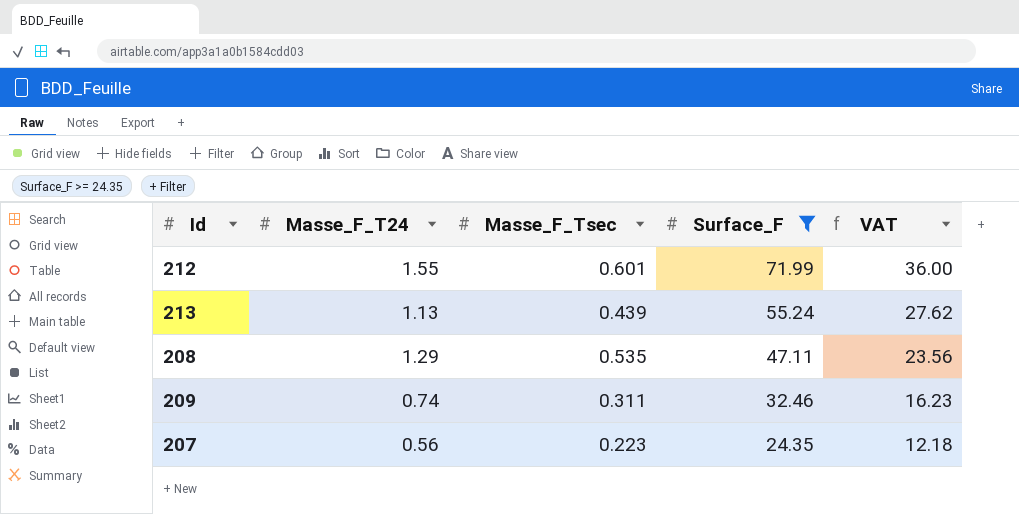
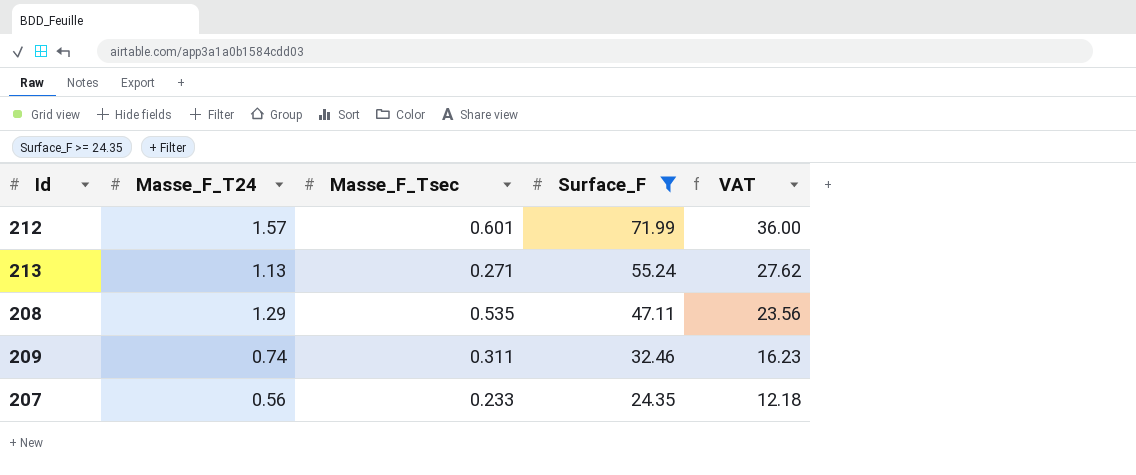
212 | Masse_F_T24: 1.55 -> 1.57
213 | Masse_F_Tsec: 0.439 -> 0.271
207 | Masse_F_Tsec: 0.223 -> 0.233

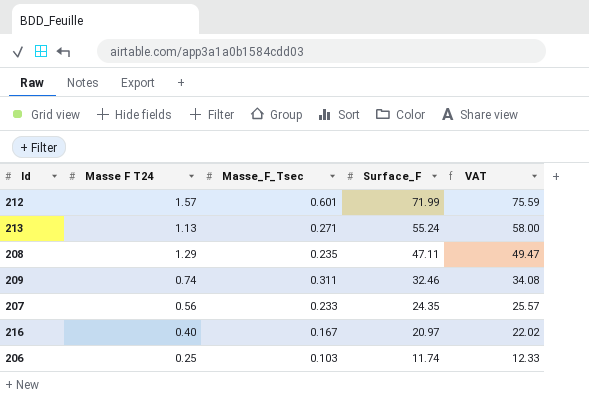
filter: Surface_F >= 24.35 -> none
column name: Masse_F_T24 -> Masse F T24
column VAT | formula: [Surface_F] * 0.5 -> [Surface_F] * 1.05
208 | Masse_F_Tsec: 0.535 -> 0.235

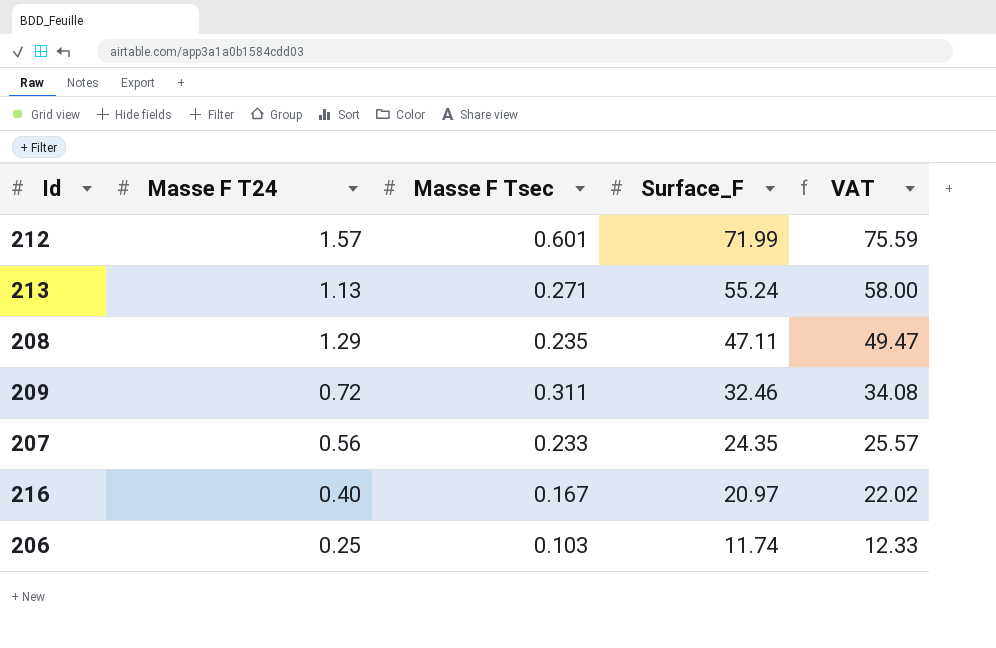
column name: Masse_F_Tsec -> Masse F Tsec
209 | Masse F T24: 0.74 -> 0.72

